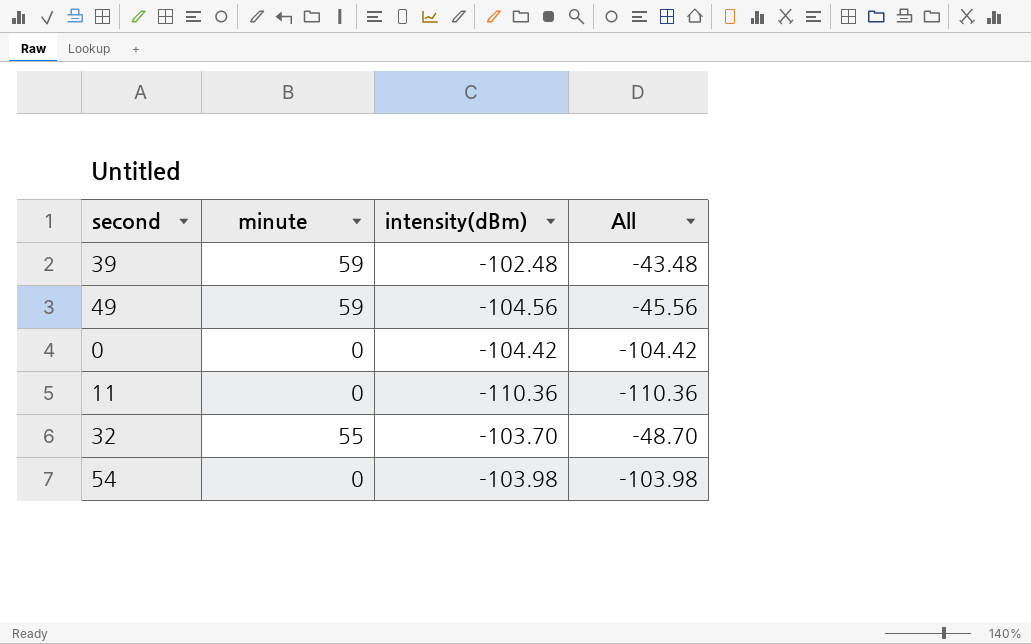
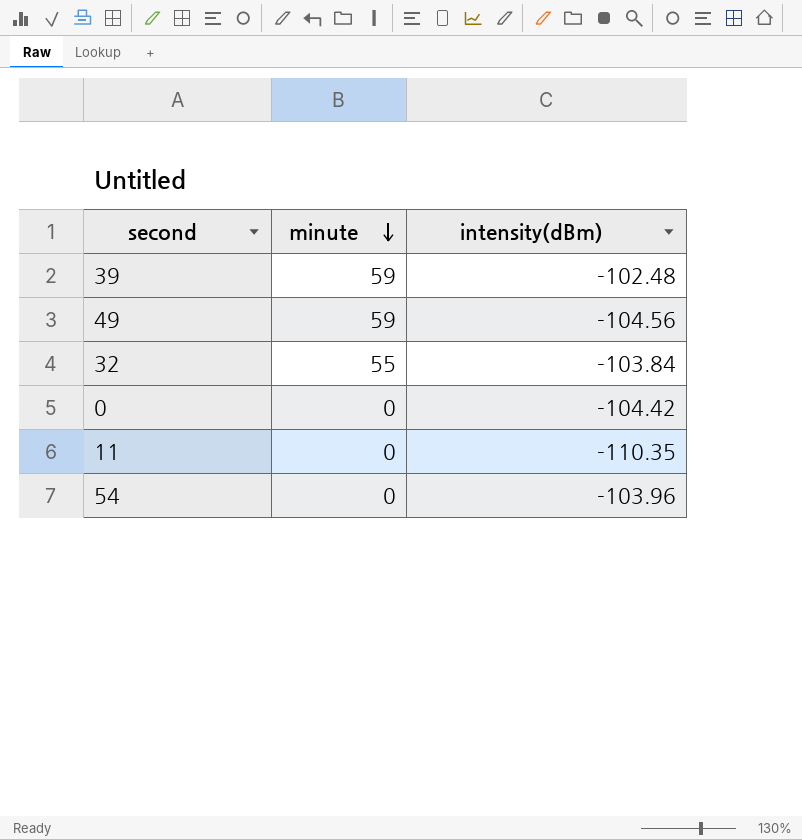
row order: none -> minute descending
column All | formula: [minute] + [intensity(dBm)] -> none
32 | intensity(dBm): -103.70 -> -103.84
11 | intensity(dBm): -110.36 -> -110.35
54 | intensity(dBm): -103.98 -> -103.96

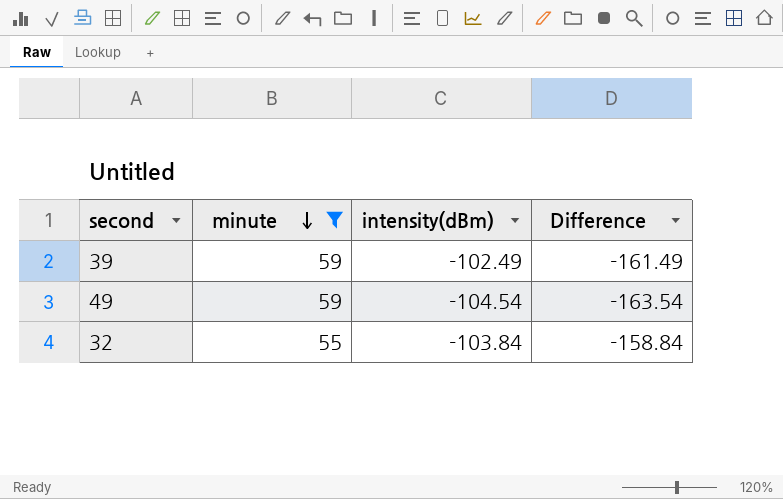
filter: none -> minute != 0
column Difference | formula: none -> [intensity(dBm)] - [minute]
39 | intensity(dBm): -102.48 -> -102.49
49 | intensity(dBm): -104.56 -> -104.54

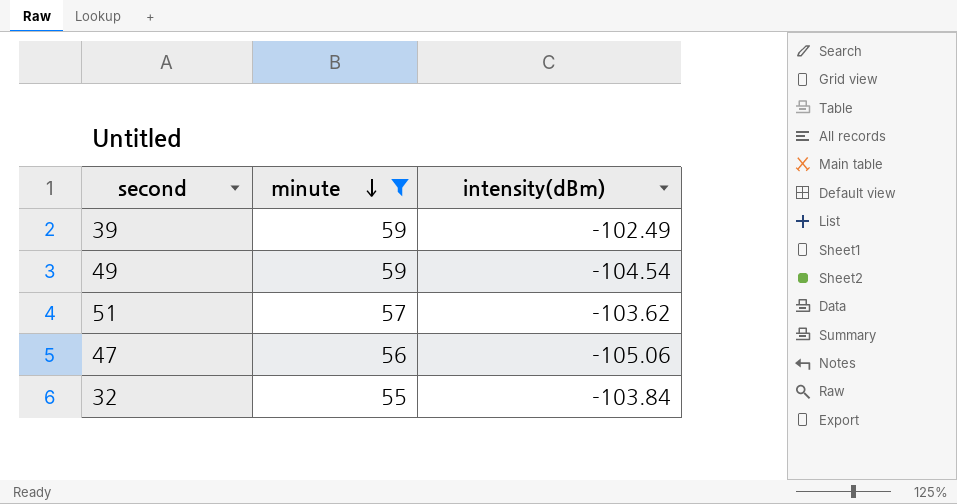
column Difference | formula: [intensity(dBm)] - [minute] -> none
row 51: none -> 57 | -103.62
row 47: none -> 56 | -105.06

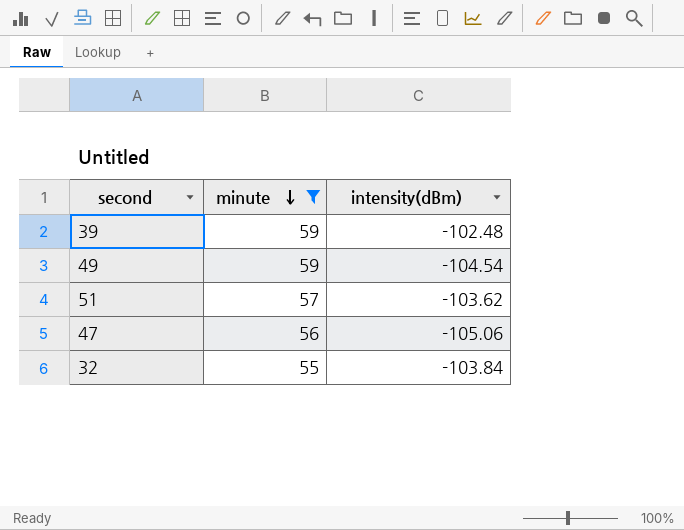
39 | intensity(dBm): -102.49 -> -102.48

